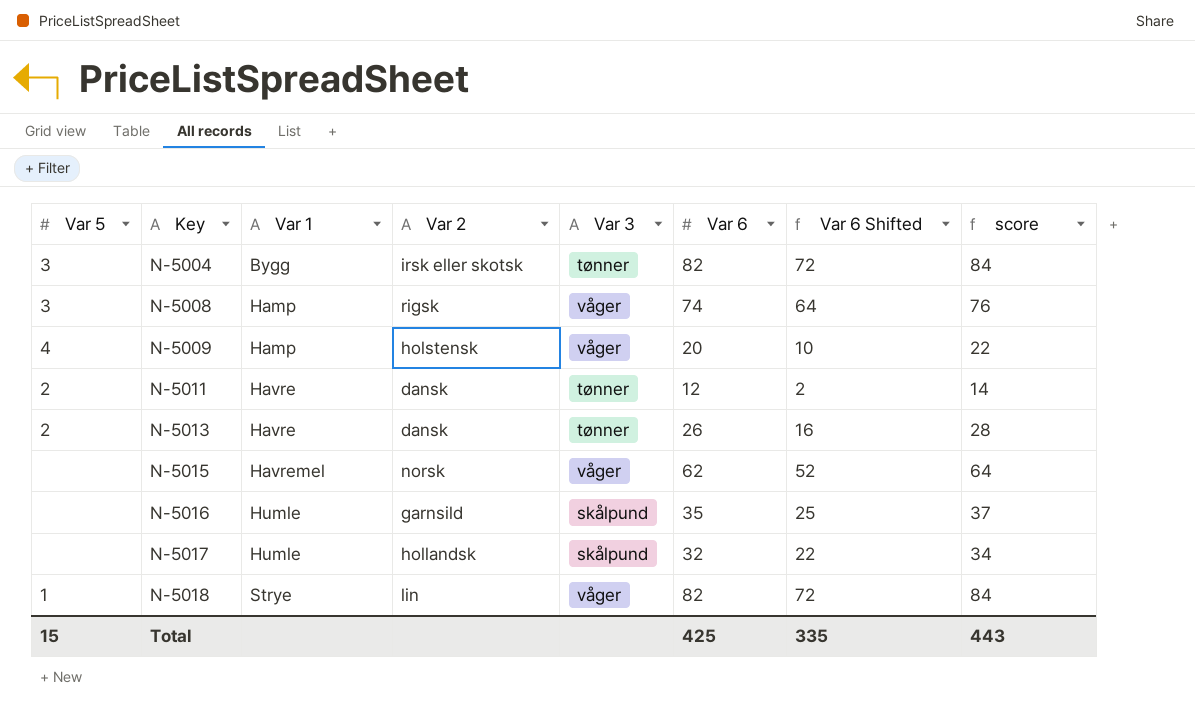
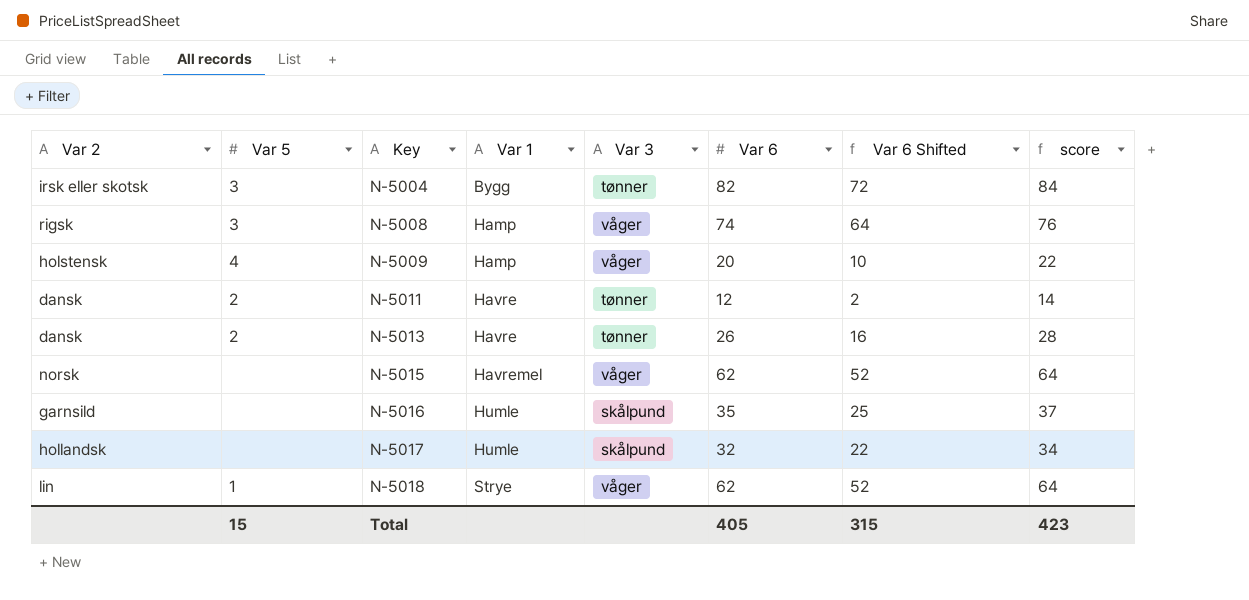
column Var 2 | position: 4 -> 1
N-5018 | Var 6: 82 -> 62
N-5018 | Var 6 Shifted: 72 -> 52
N-5018 | score: 84 -> 64
Total | Var 6: 425 -> 405
Total | Var 6 Shifted: 335 -> 315
Total | score: 443 -> 423

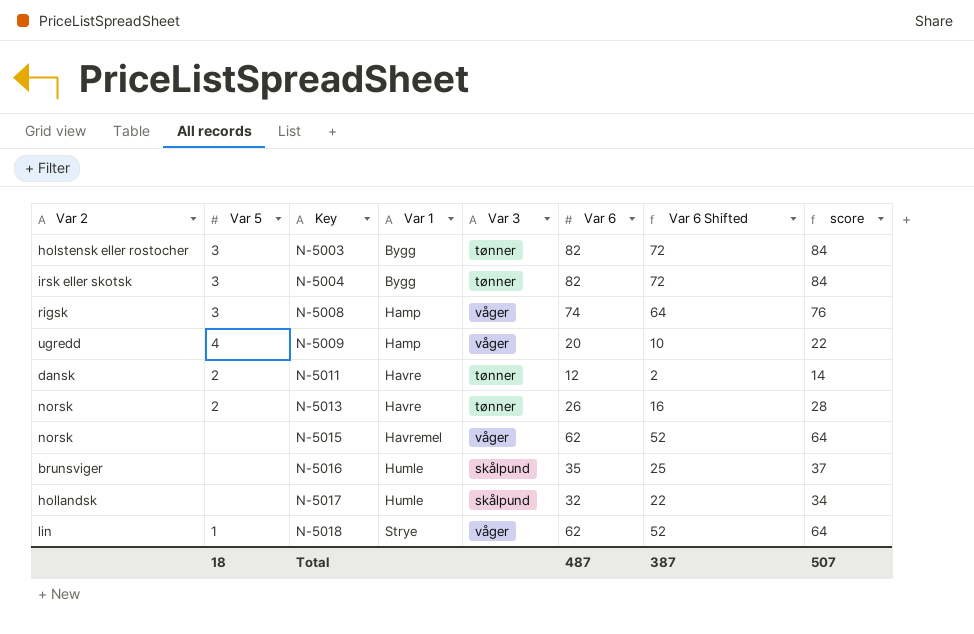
row N-5003: none -> holstensk eller rostocher | 3 | Bygg | tønner | 82 | 72 | 84
N-5009 | Var 2: holstensk -> ugredd
N-5013 | Var 2: dansk -> norsk
N-5016 | Var 2: garnsild -> brunsviger
Total | Var 5: 15 -> 18
Total | Var 6: 405 -> 487
Total | Var 6 Shifted: 315 -> 387
Total | score: 423 -> 507

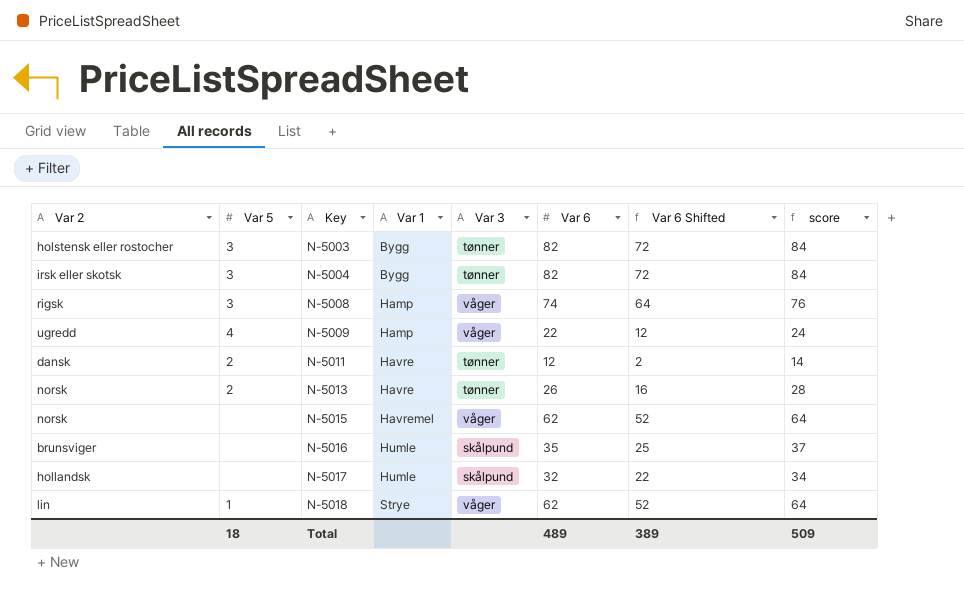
N-5009 | Var 6: 20 -> 22
N-5009 | Var 6 Shifted: 10 -> 12
N-5009 | score: 22 -> 24
Total | Var 6: 487 -> 489
Total | Var 6 Shifted: 387 -> 389
Total | score: 507 -> 509

